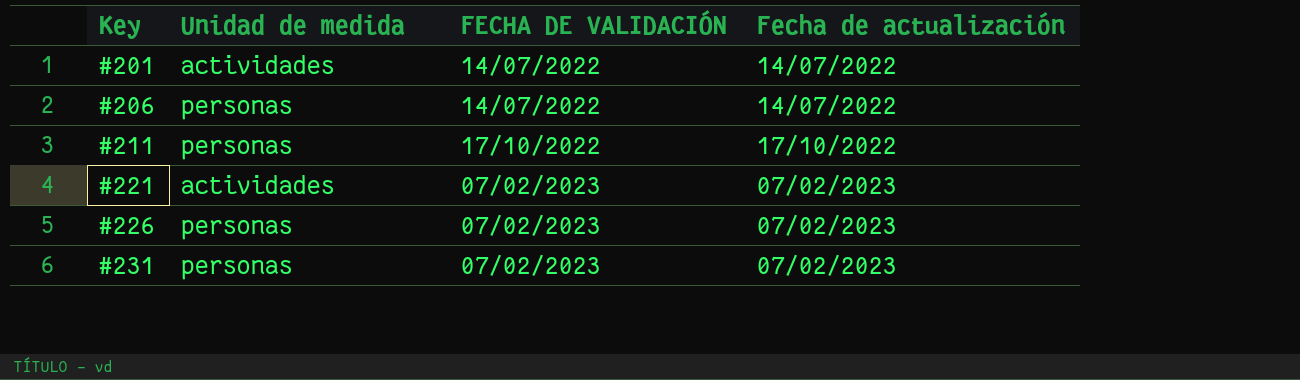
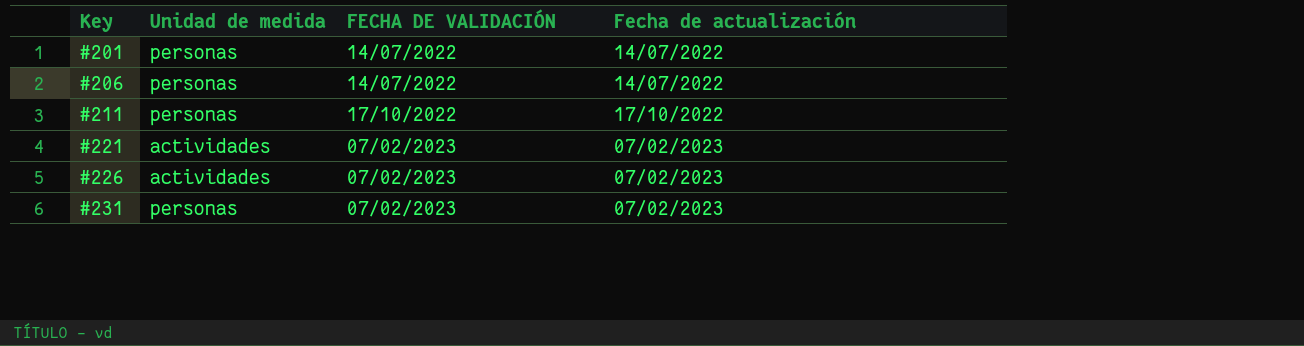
#201 | Unidad de medida: actividades -> personas
#226 | Unidad de medida: personas -> actividades

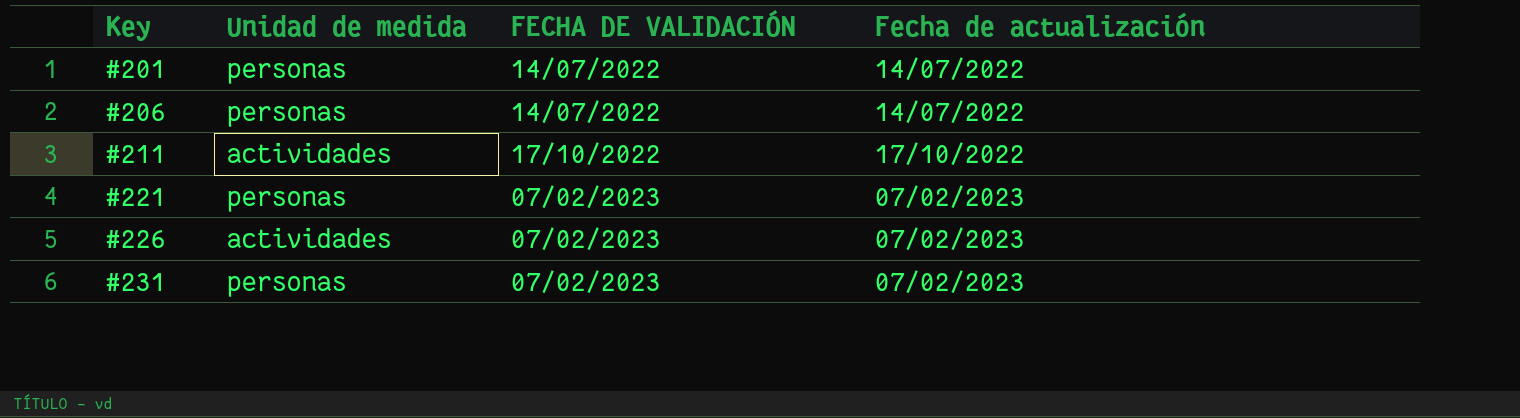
#211 | Unidad de medida: personas -> actividades
#221 | Unidad de medida: actividades -> personas

